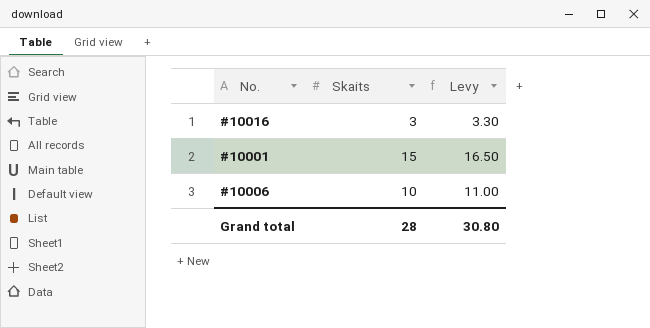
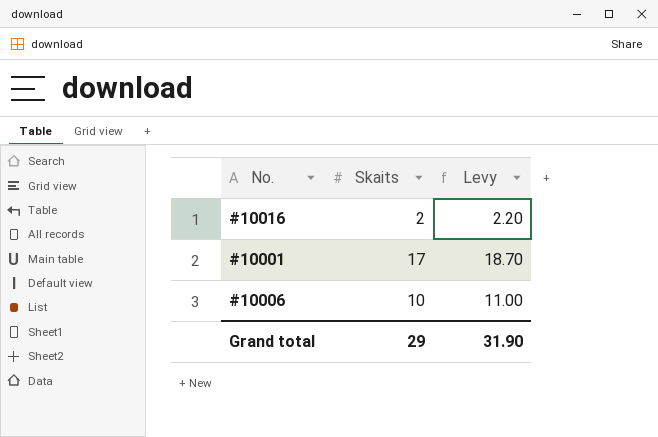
#10016 | Skaits: 3 -> 2
#10016 | Levy: 3.30 -> 2.20
#10001 | Skaits: 15 -> 17
#10001 | Levy: 16.50 -> 18.70
Grand total | Skaits: 28 -> 29
Grand total | Levy: 30.80 -> 31.90

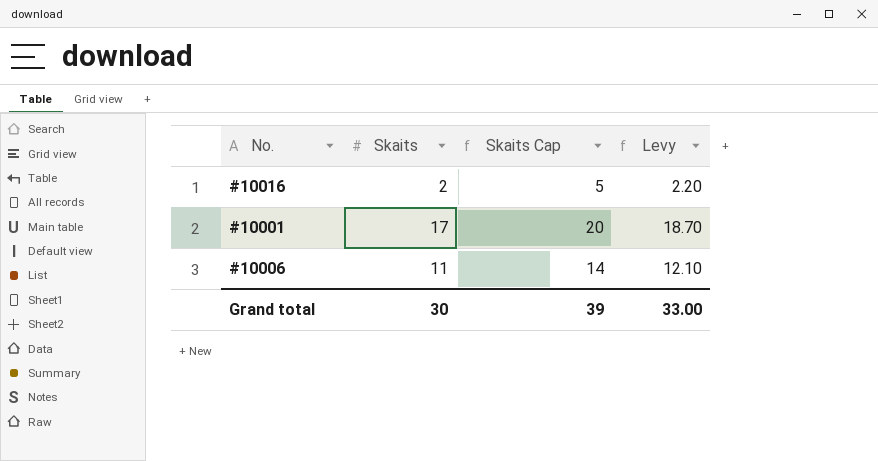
column Skaits Cap | formula: none -> [Skaits] + 3
#10006 | Skaits: 10 -> 11
#10006 | Levy: 11.00 -> 12.10
Grand total | Skaits: 29 -> 30
Grand total | Levy: 31.90 -> 33.00

